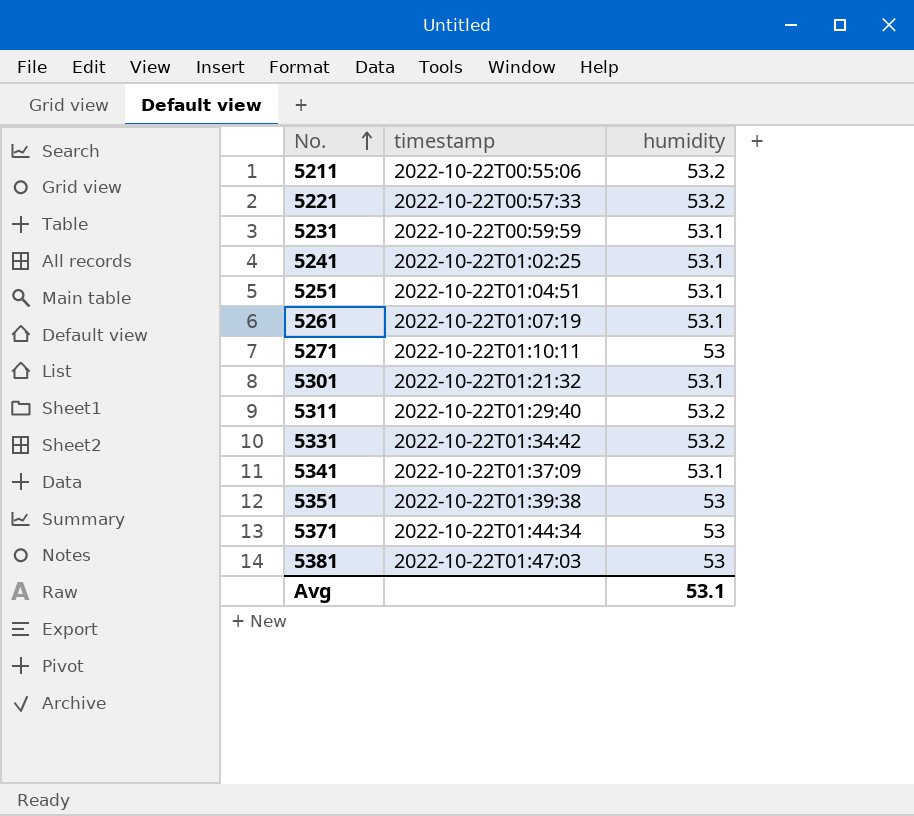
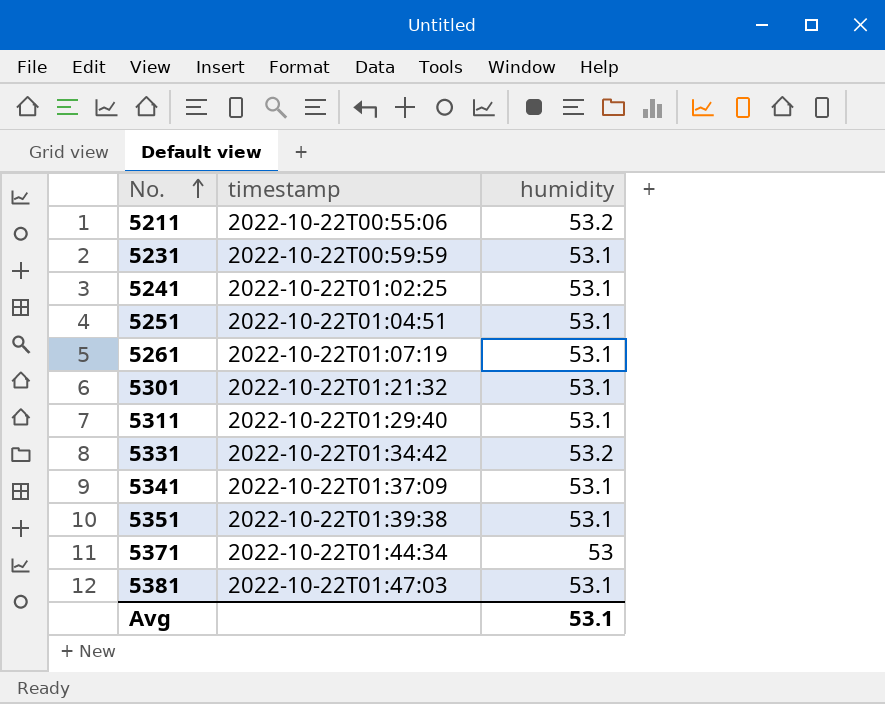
row 5221: 2022-10-22T00:57:33 | 53.2 -> none
row 5271: 2022-10-22T01:10:11 | 53 -> none
5311 | humidity: 53.2 -> 53.1
5351 | humidity: 53 -> 53.1
5381 | humidity: 53 -> 53.1

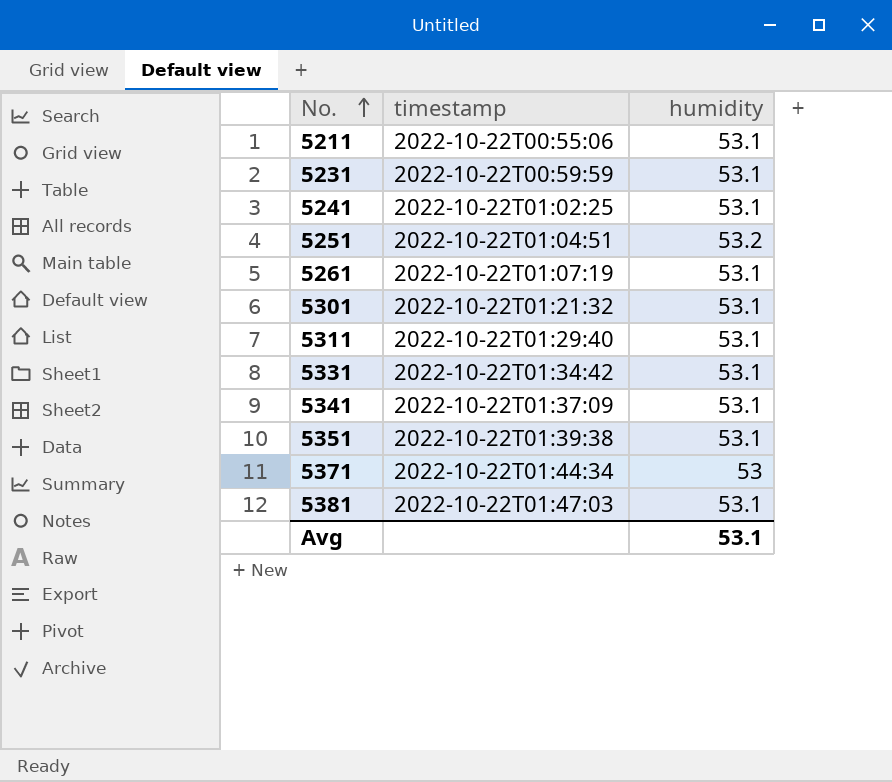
5211 | humidity: 53.2 -> 53.1
5251 | humidity: 53.1 -> 53.2
5331 | humidity: 53.2 -> 53.1

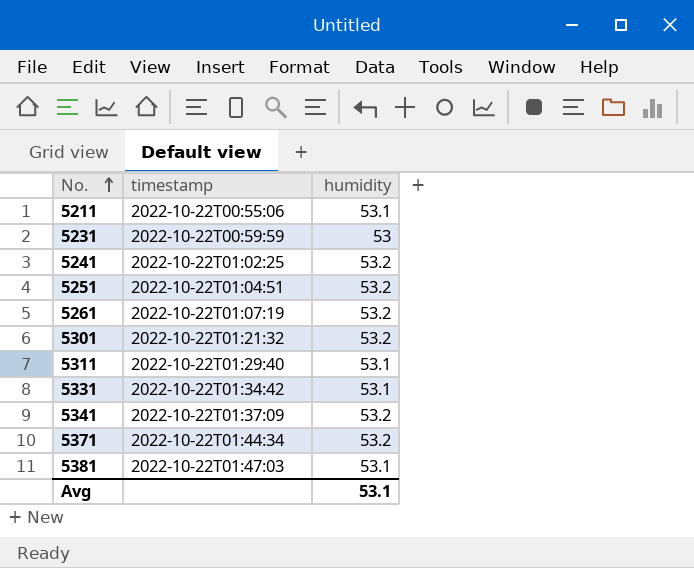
row 5351: 2022-10-22T01:39:38 | 53.1 -> none
5231 | humidity: 53.1 -> 53
5241 | humidity: 53.1 -> 53.2
5261 | humidity: 53.1 -> 53.2
5301 | humidity: 53.1 -> 53.2
5341 | humidity: 53.1 -> 53.2
5371 | humidity: 53 -> 53.2

